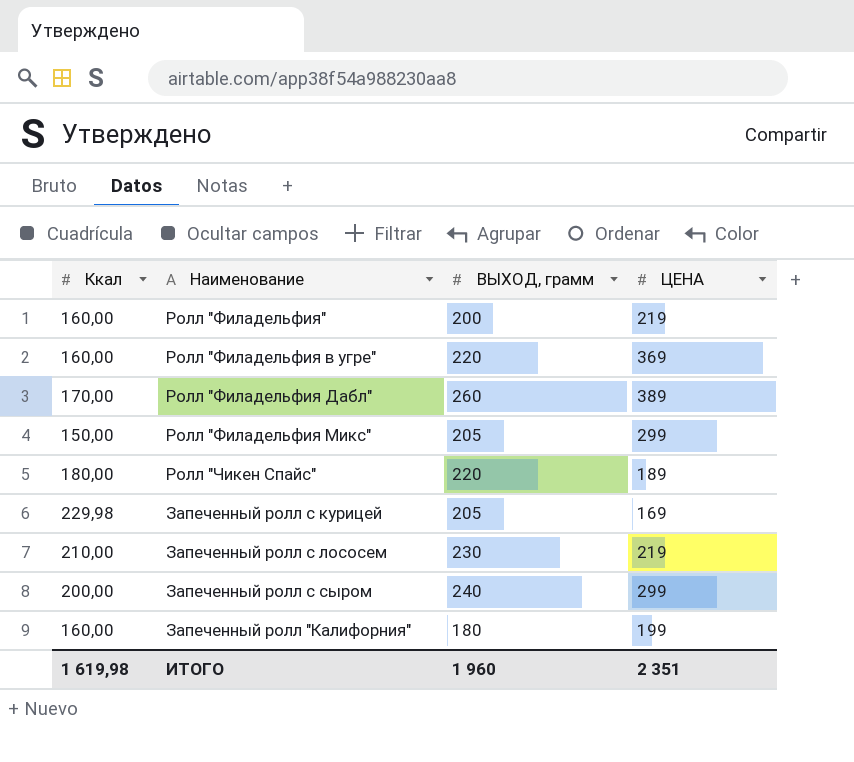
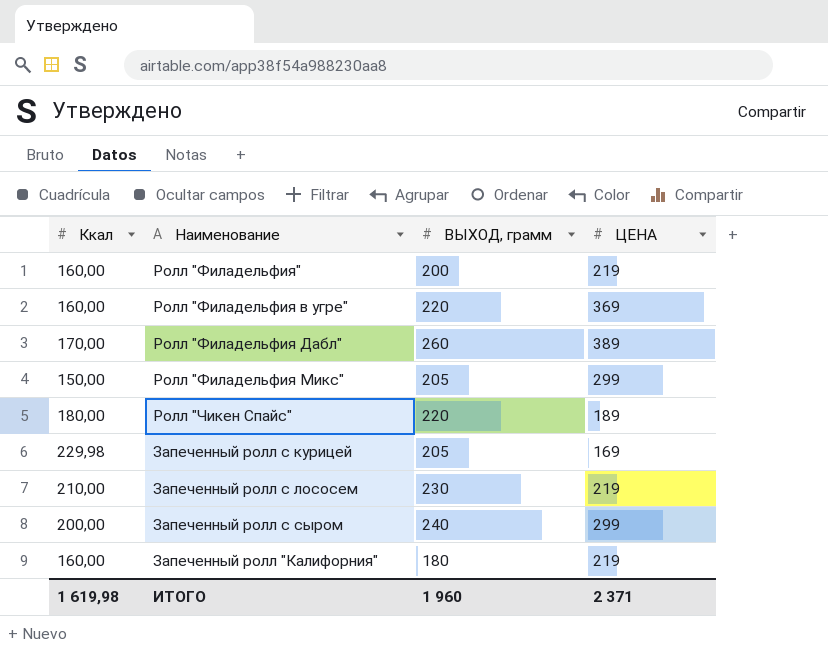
Запеченный ролл "Калифорния" | ЦЕНА: 199 -> 219
ИТОГО | ЦЕНА: 2 351 -> 2 371

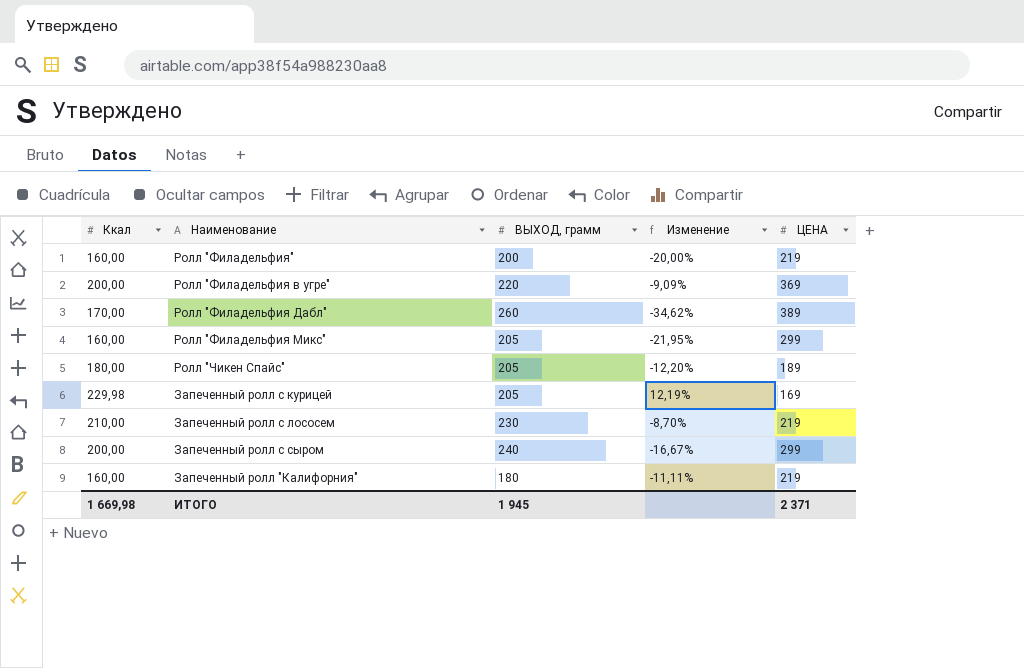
column Изменение | formula: none -> ([Ккал] - [ВЫХОД, грамм]) / [ВЫХОД, грамм]
Ролл "Филадельфия в угре" | Ккал: 160,00 -> 200,00
Ролл "Филадельфия Микс" | Ккал: 150,00 -> 160,00
Ролл "Чикен Спайс" | ВЫХОД, грамм: 220 -> 205
ИТОГО | Ккал: 1 619,98 -> 1 669,98
ИТОГО | ВЫХОД, грамм: 1 960 -> 1 945

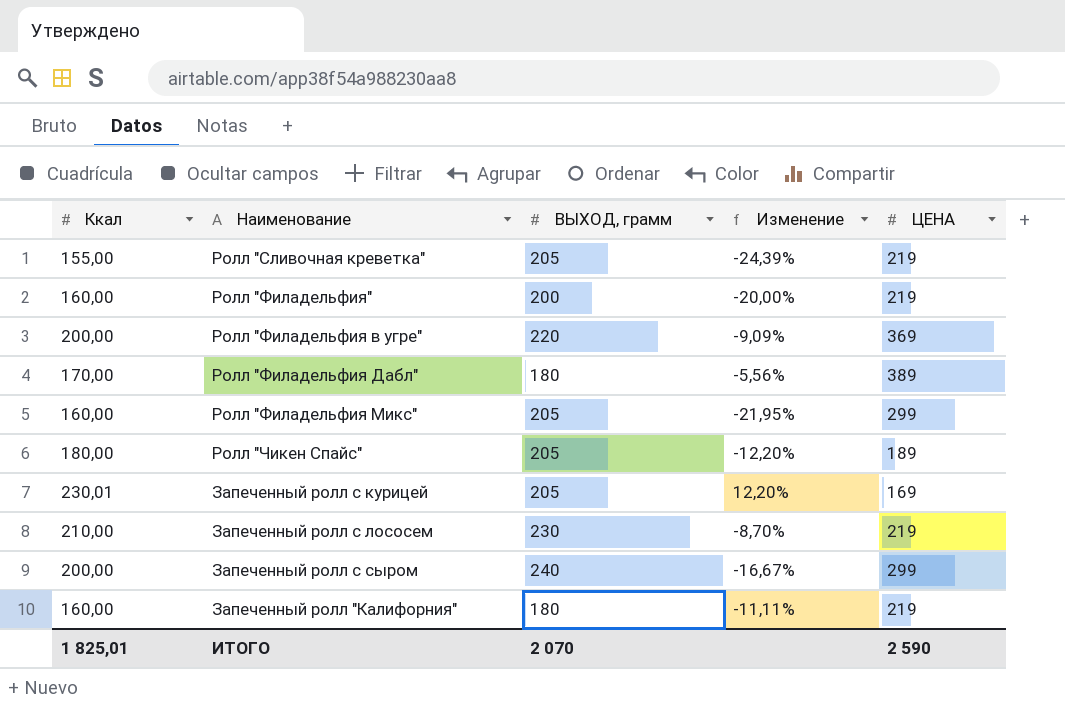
row Ролл "Сливочная креветка": none -> 155,00 | 205 | -24,39% | 219
Ролл "Филадельфия Дабл" | ВЫХОД, грамм: 260 -> 180
Ролл "Филадельфия Дабл" | Изменение: -34,62% -> -5,56%
Запеченный ролл с курицей | Ккал: 229,98 -> 230,01
Запеченный ролл с курицей | Изменение: 12,19% -> 12,20%
ИТОГО | Ккал: 1 669,98 -> 1 825,01
ИТОГО | ВЫХОД, грамм: 1 945 -> 2 070
ИТОГО | ЦЕНА: 2 371 -> 2 590

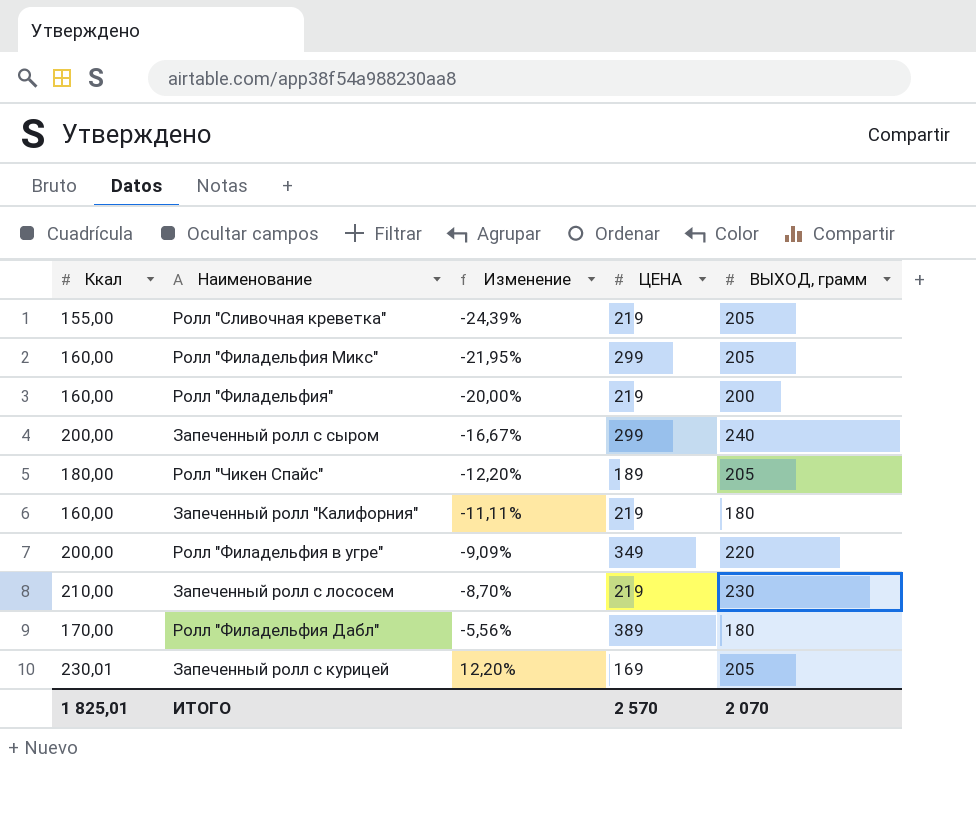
row order: none -> Изменение ascending
column ВЫХОД, грамм | position: 3 -> 5
Ролл "Филадельфия в угре" | ЦЕНА: 369 -> 349
ИТОГО | ЦЕНА: 2 590 -> 2 570

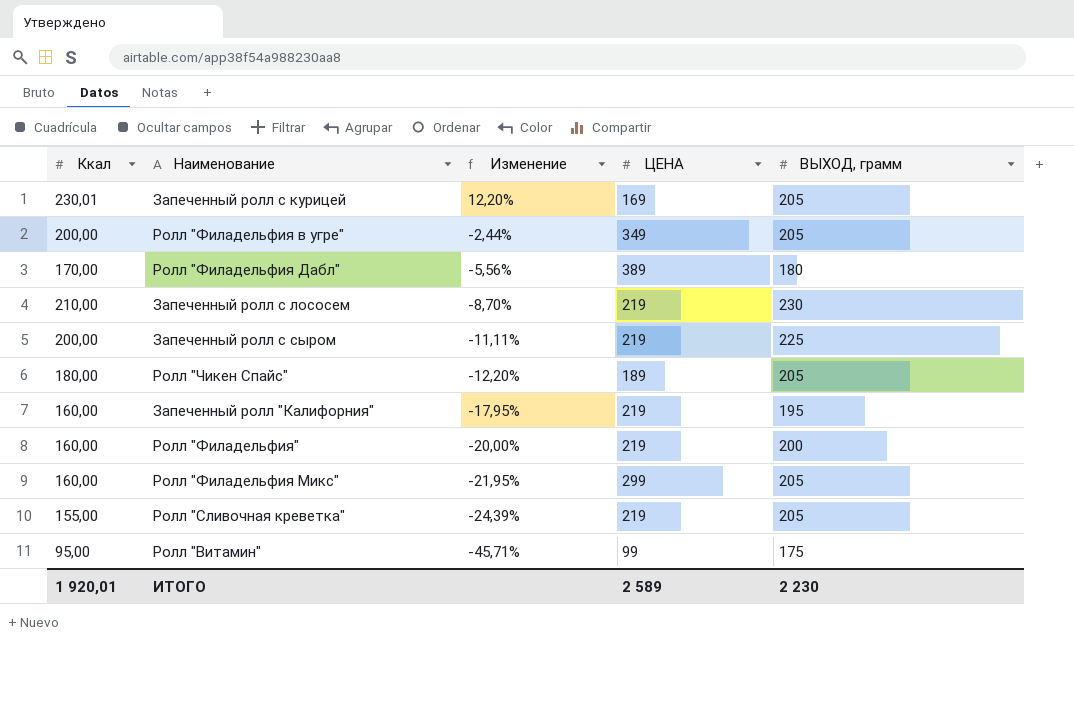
row order: Изменение ascending -> Изменение descending
Ролл "Филадельфия в угре" | Изменение: -9,09% -> -2,44%
Ролл "Филадельфия в угре" | ВЫХОД, грамм: 220 -> 205
Запеченный ролл с сыром | Изменение: -16,67% -> -11,11%
Запеченный ролл с сыром | ЦЕНА: 299 -> 219
Запеченный ролл с сыром | ВЫХОД, грамм: 240 -> 225
Запеченный ролл "Калифорния" | Изменение: -11,11% -> -17,95%
Запеченный ролл "Калифорния" | ВЫХОД, грамм: 180 -> 195
row Ролл "Витамин": none -> 95,00 | -45,71% | 99 | 175
ИТОГО | Ккал: 1 825,01 -> 1 920,01
ИТОГО | ЦЕНА: 2 570 -> 2 589
ИТОГО | ВЫХОД, грамм: 2 070 -> 2 230

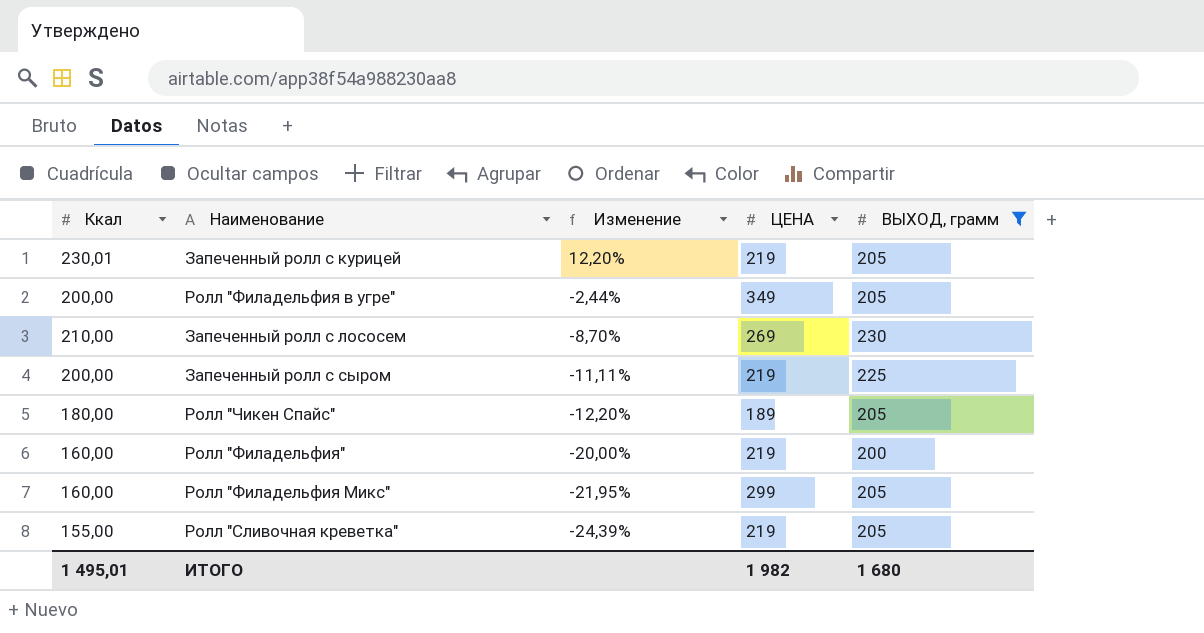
filter: none -> ВЫХОД, грамм >= 200
Запеченный ролл с курицей | ЦЕНА: 169 -> 219
Запеченный ролл с лососем | ЦЕНА: 219 -> 269
ИТОГО | Ккал: 1 920,01 -> 1 495,01
ИТОГО | ЦЕНА: 2 589 -> 1 982
ИТОГО | ВЫХОД, грамм: 2 230 -> 1 680

